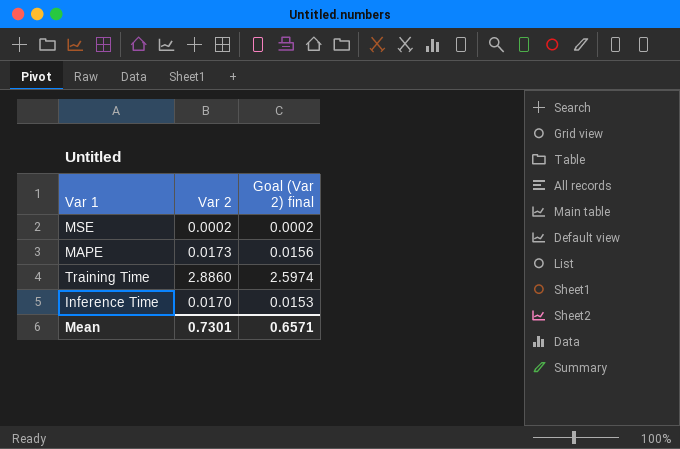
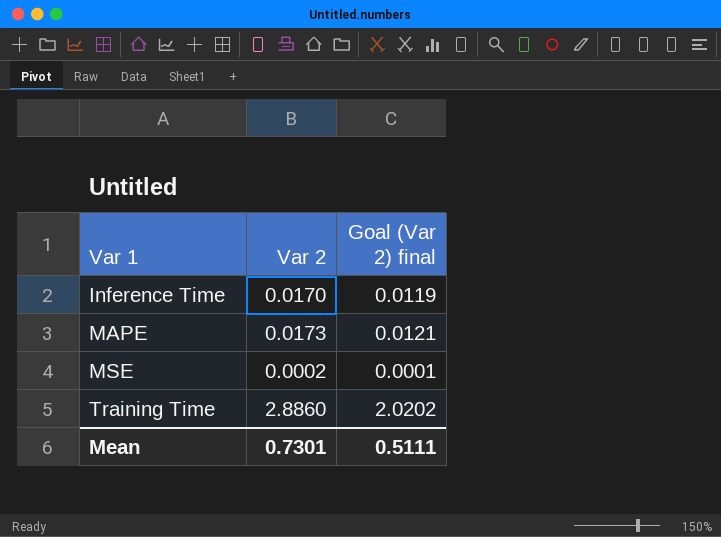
row order: none -> Var 1 ascending
column Goal (Var 2) final | formula: [Var 2] * 0.9 -> [Var 2] * 0.7
Mean | Goal (Var 2) final: 0.6571 -> 0.5111

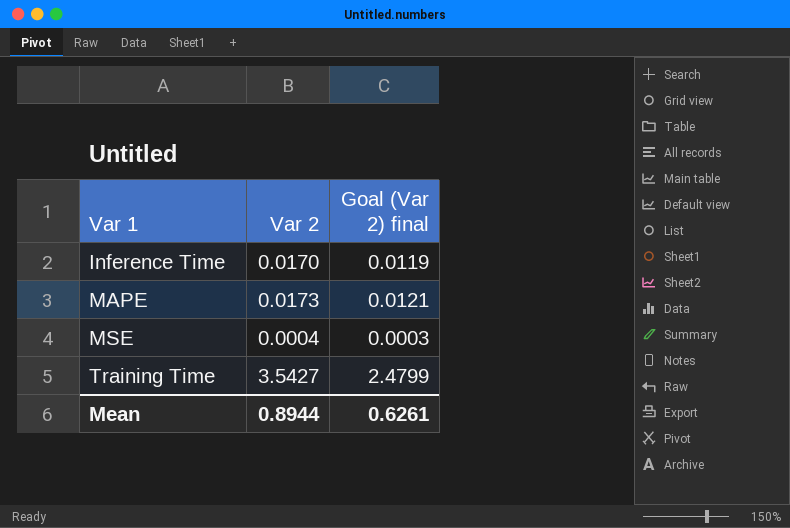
MSE | Var 2: 0.0002 -> 0.0004
MSE | Goal (Var 2) final: 0.0001 -> 0.0003
Training Time | Var 2: 2.8860 -> 3.5427
Training Time | Goal (Var 2) final: 2.0202 -> 2.4799
Mean | Var 2: 0.7301 -> 0.8944
Mean | Goal (Var 2) final: 0.5111 -> 0.6261

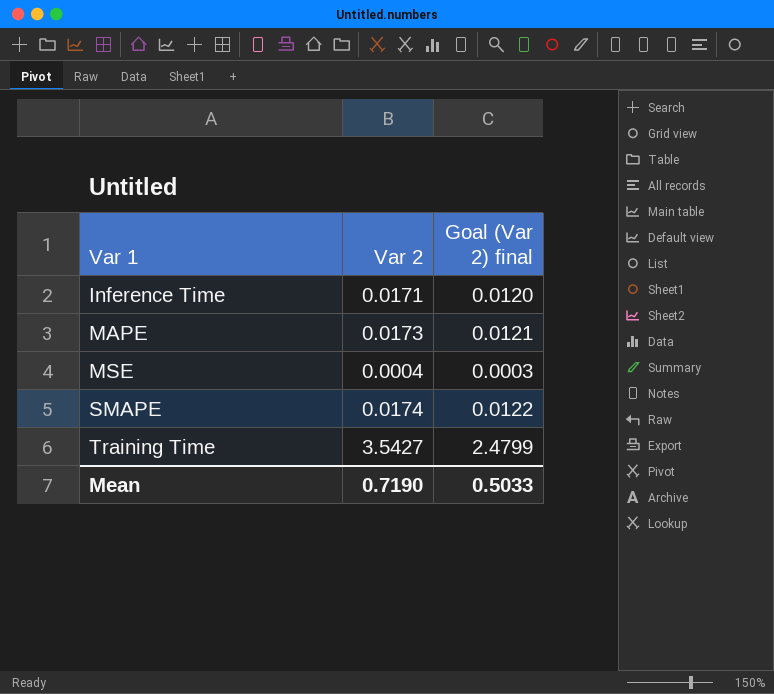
Inference Time | Var 2: 0.0170 -> 0.0171
Inference Time | Goal (Var 2) final: 0.0119 -> 0.0120
row SMAPE: none -> 0.0174 | 0.0122
Mean | Var 2: 0.8944 -> 0.7190
Mean | Goal (Var 2) final: 0.6261 -> 0.5033

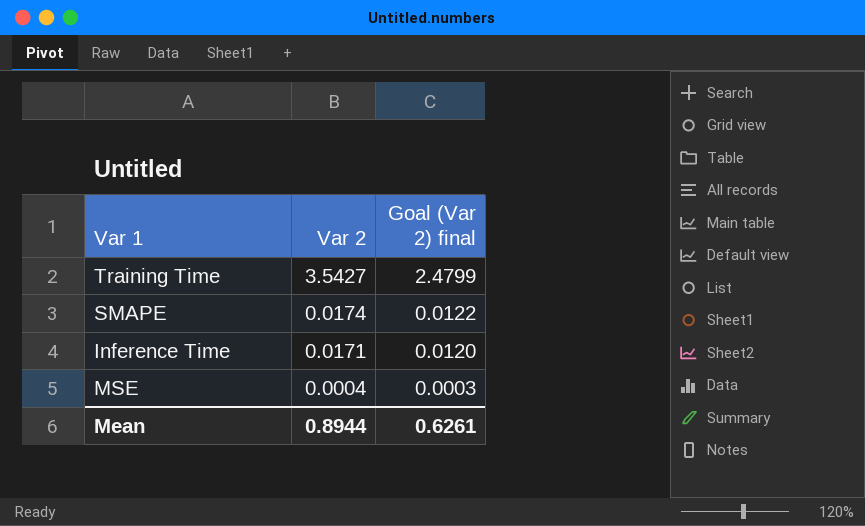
row order: Var 1 ascending -> Var 2 descending
row MAPE: 0.0173 | 0.0121 -> none
Mean | Var 2: 0.7190 -> 0.8944
Mean | Goal (Var 2) final: 0.5033 -> 0.6261

